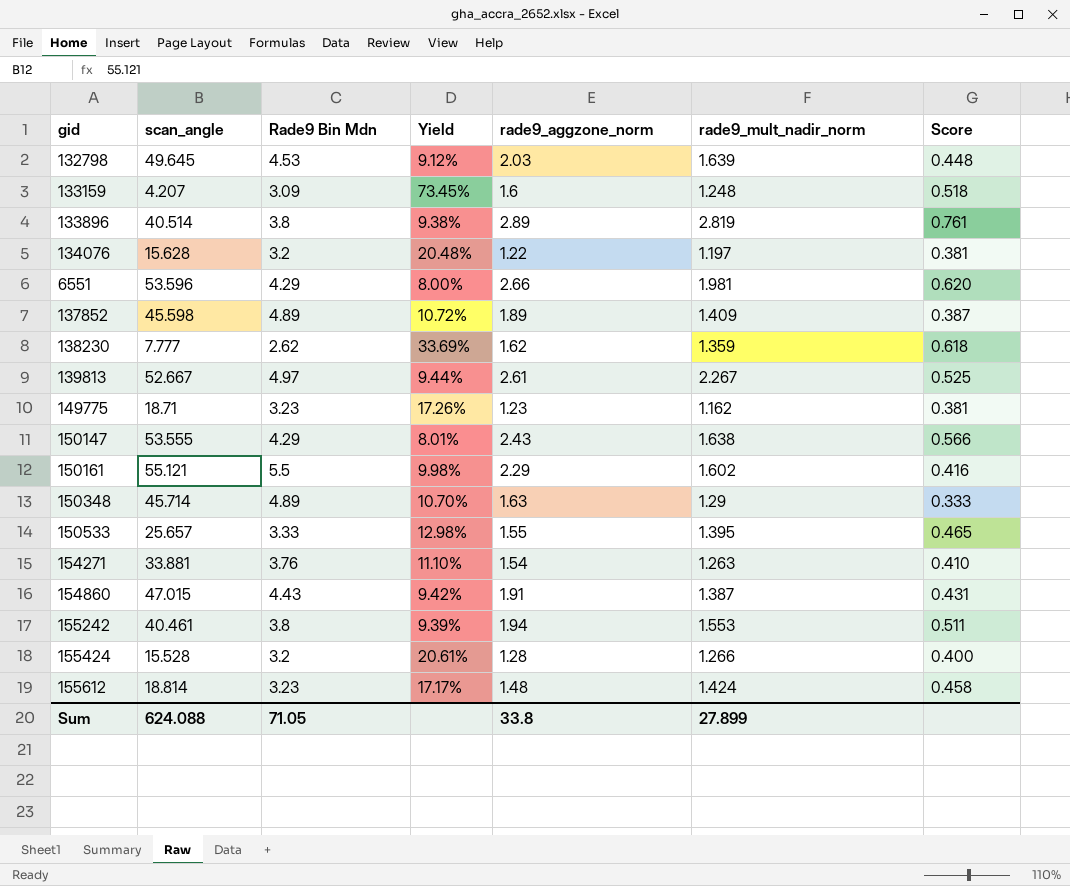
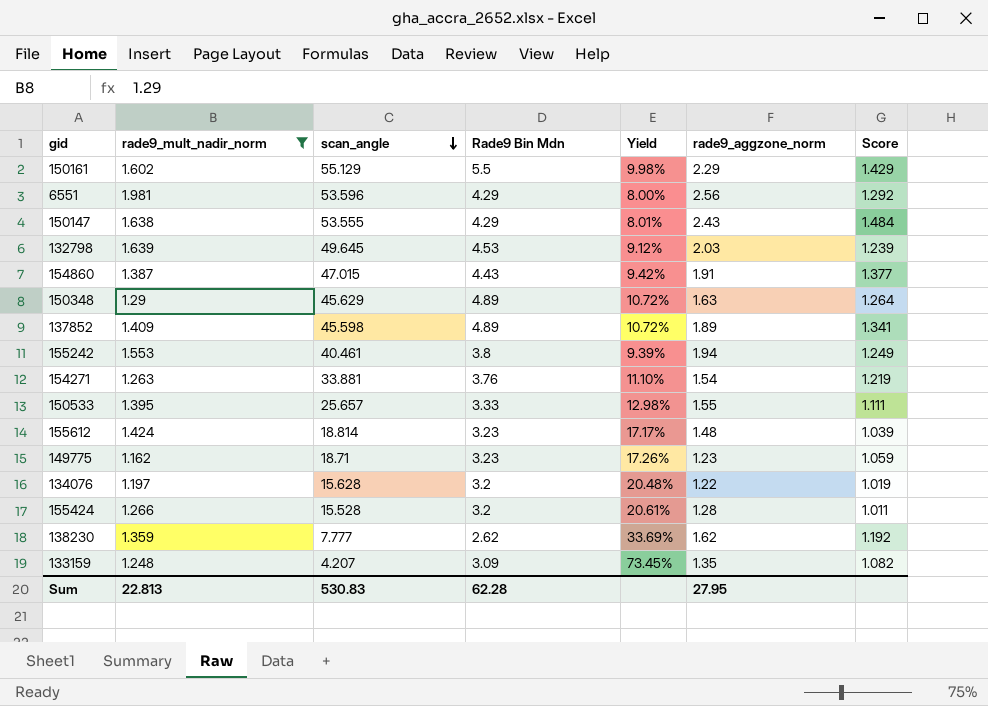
filter: none -> rade9_mult_nadir_norm <= 1.981
row order: none -> scan_angle descending
column rade9_mult_nadir_norm | position: 6 -> 2
column Score | formula: [rade9_aggzone_norm] / [Rade9 Bin Mdn] -> [rade9_aggzone_norm] / [rade9_mult_nadir_norm]
150161 | scan_angle: 55.121 -> 55.129
6551 | rade9_aggzone_norm: 2.66 -> 2.56
150348 | scan_angle: 45.714 -> 45.629
150348 | Yield: 10.70% -> 10.72%
133159 | rade9_aggzone_norm: 1.6 -> 1.35
Sum | rade9_mult_nadir_norm: 27.899 -> 22.813
Sum | scan_angle: 624.088 -> 530.83
Sum | Rade9 Bin Mdn: 71.05 -> 62.28
Sum | rade9_aggzone_norm: 33.8 -> 27.95

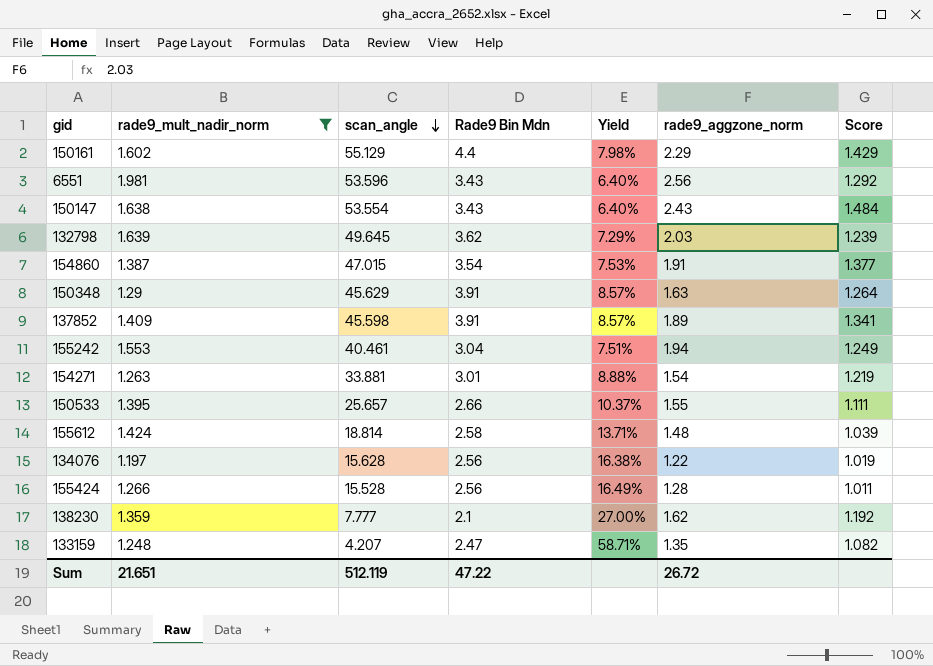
row 149775: 1.162 | 18.71 | 3.23 | 17.26% | 1.23 | 1.059 -> none
150161 | Rade9 Bin Mdn: 5.5 -> 4.4
150161 | Yield: 9.98% -> 7.98%
6551 | Rade9 Bin Mdn: 4.29 -> 3.43
6551 | Yield: 8.00% -> 6.40%
150147 | scan_angle: 53.555 -> 53.554
150147 | Rade9 Bin Mdn: 4.29 -> 3.43
150147 | Yield: 8.01% -> 6.40%
132798 | Rade9 Bin Mdn: 4.53 -> 3.62
132798 | Yield: 9.12% -> 7.29%
154860 | Rade9 Bin Mdn: 4.43 -> 3.54
154860 | Yield: 9.42% -> 7.53%
150348 | Rade9 Bin Mdn: 4.89 -> 3.91
150348 | Yield: 10.72% -> 8.57%
137852 | Rade9 Bin Mdn: 4.89 -> 3.91
137852 | Yield: 10.72% -> 8.57%
155242 | Rade9 Bin Mdn: 3.8 -> 3.04
155242 | Yield: 9.39% -> 7.51%
154271 | Rade9 Bin Mdn: 3.76 -> 3.01
154271 | Yield: 11.10% -> 8.88%
150533 | Rade9 Bin Mdn: 3.33 -> 2.66
150533 | Yield: 12.98% -> 10.37%
155612 | Rade9 Bin Mdn: 3.23 -> 2.58
155612 | Yield: 17.17% -> 13.71%
134076 | Rade9 Bin Mdn: 3.2 -> 2.56
134076 | Yield: 20.48% -> 16.38%
155424 | Rade9 Bin Mdn: 3.2 -> 2.56
155424 | Yield: 20.61% -> 16.49%
138230 | Rade9 Bin Mdn: 2.62 -> 2.1
138230 | Yield: 33.69% -> 27.00%
133159 | Rade9 Bin Mdn: 3.09 -> 2.47
133159 | Yield: 73.45% -> 58.71%
Sum | rade9_mult_nadir_norm: 22.813 -> 21.651
Sum | scan_angle: 530.83 -> 512.119
Sum | Rade9 Bin Mdn: 62.28 -> 47.22
Sum | rade9_aggzone_norm: 27.95 -> 26.72

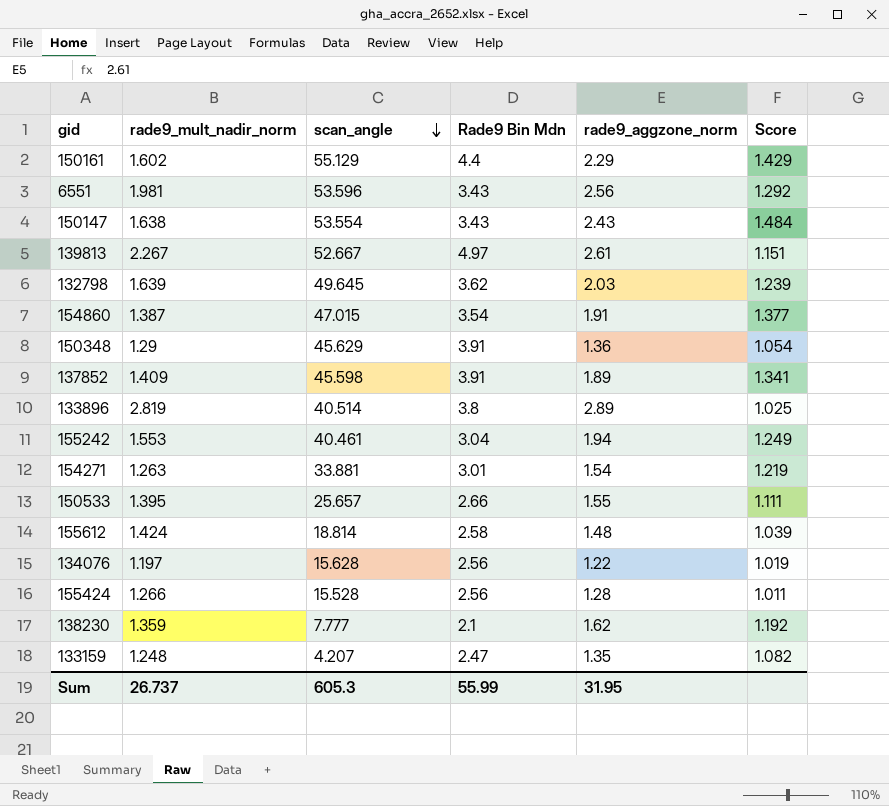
filter: rade9_mult_nadir_norm <= 1.981 -> none
column Yield | formula: [Rade9 Bin Mdn] / [scan_angle] -> none
150348 | rade9_aggzone_norm: 1.63 -> 1.36
150348 | Score: 1.264 -> 1.054
Sum | rade9_mult_nadir_norm: 21.651 -> 26.737
Sum | scan_angle: 512.119 -> 605.3
Sum | Rade9 Bin Mdn: 47.22 -> 55.99
Sum | rade9_aggzone_norm: 26.72 -> 31.95

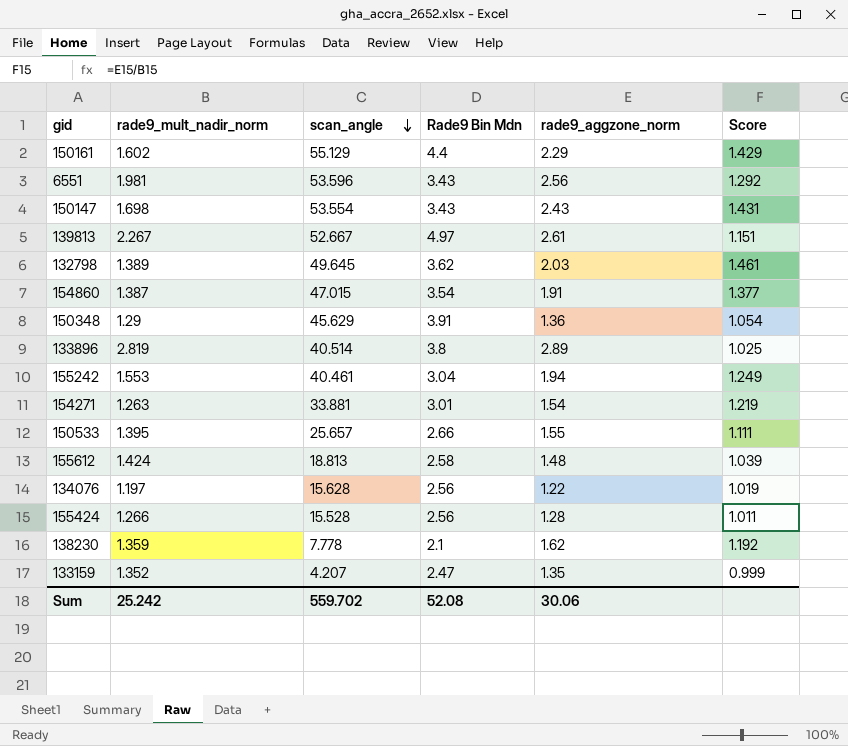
row 137852: 1.409 | 45.598 | 3.91 | 1.89 | 1.341 -> none
150147 | rade9_mult_nadir_norm: 1.638 -> 1.698
150147 | Score: 1.484 -> 1.431
132798 | rade9_mult_nadir_norm: 1.639 -> 1.389
132798 | Score: 1.239 -> 1.461
155612 | scan_angle: 18.814 -> 18.813
138230 | scan_angle: 7.777 -> 7.778
133159 | rade9_mult_nadir_norm: 1.248 -> 1.352
133159 | Score: 1.082 -> 0.999
Sum | rade9_mult_nadir_norm: 26.737 -> 25.242
Sum | scan_angle: 605.3 -> 559.702
Sum | Rade9 Bin Mdn: 55.99 -> 52.08
Sum | rade9_aggzone_norm: 31.95 -> 30.06

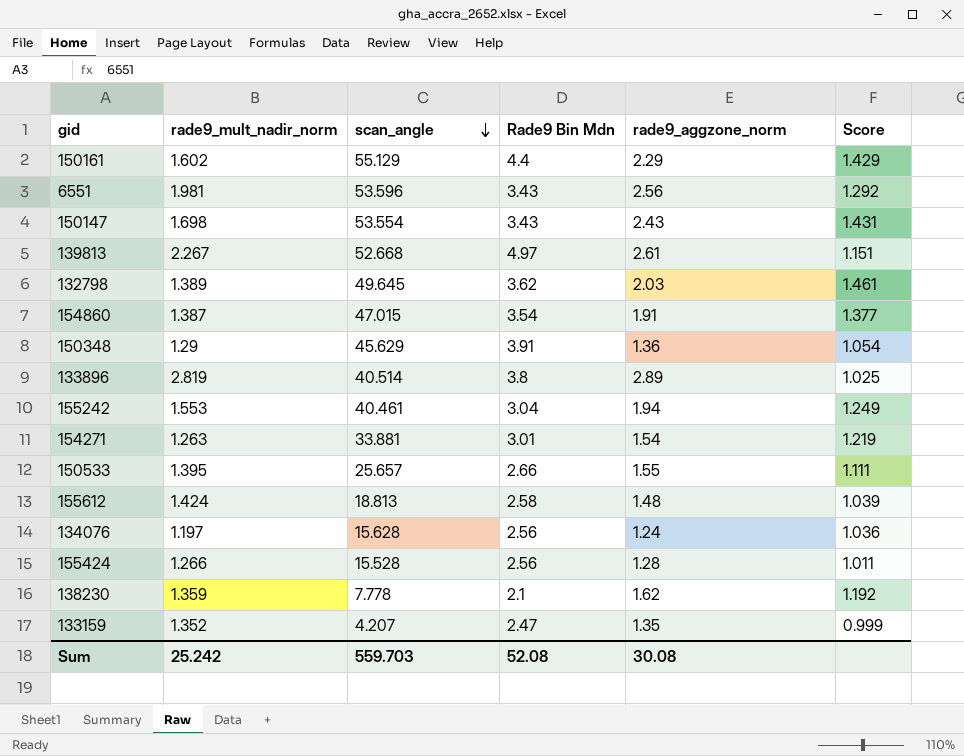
139813 | scan_angle: 52.667 -> 52.668
134076 | rade9_aggzone_norm: 1.22 -> 1.24
134076 | Score: 1.019 -> 1.036
Sum | scan_angle: 559.702 -> 559.703
Sum | rade9_aggzone_norm: 30.06 -> 30.08

